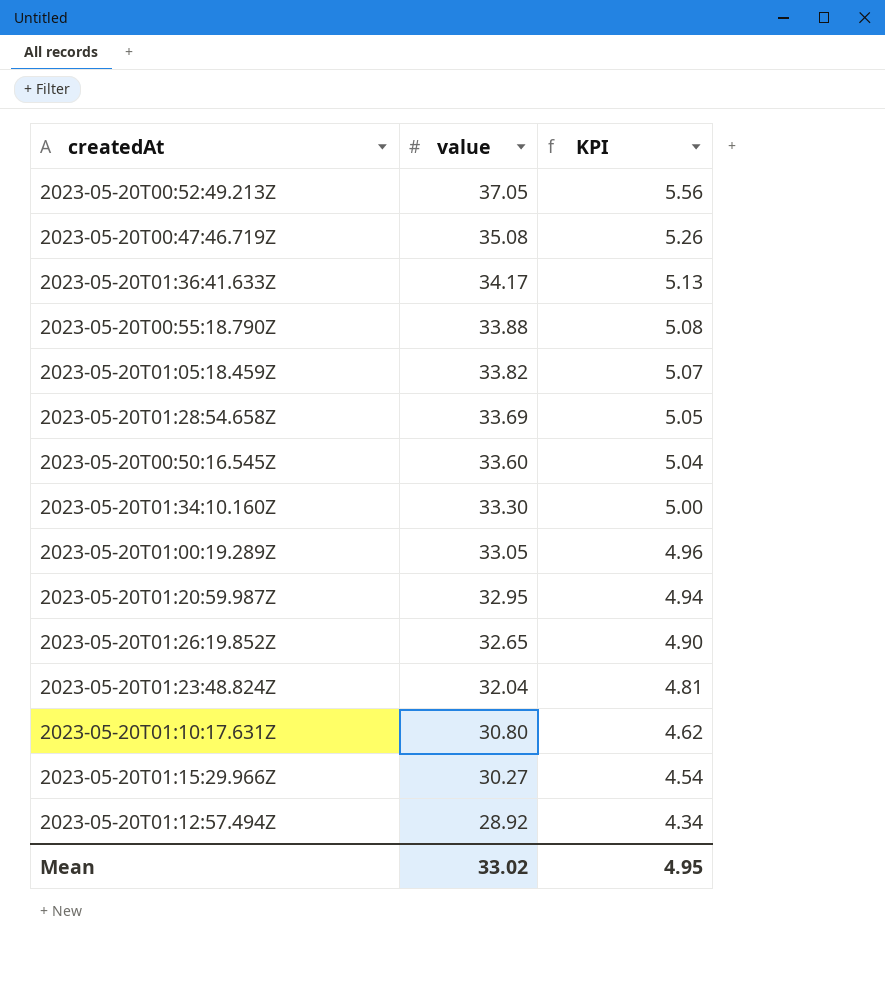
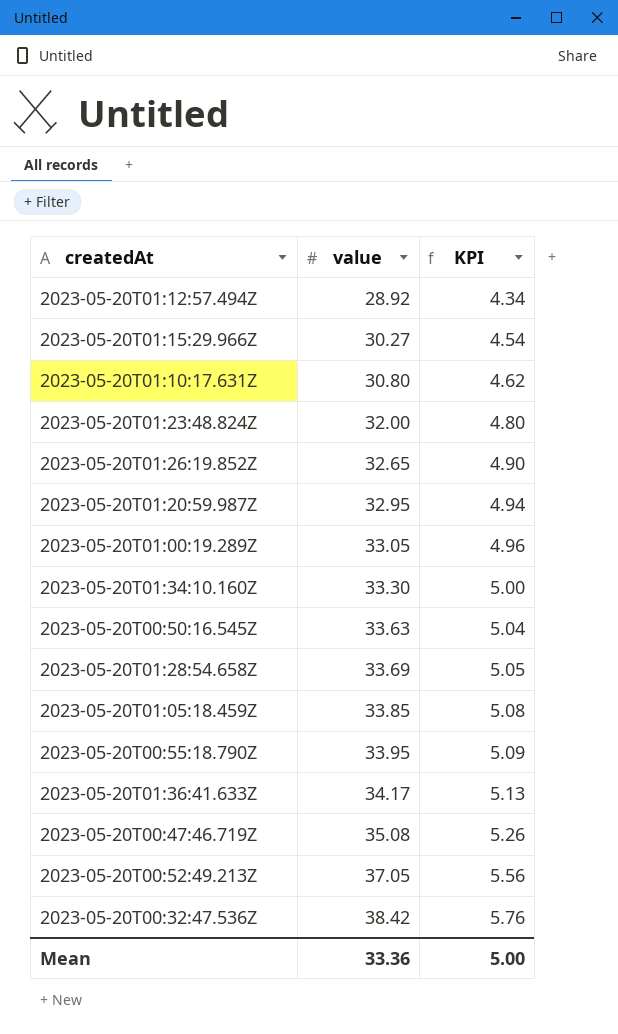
row order: value descending -> value ascending
2023-05-20T01:23:48.824Z | value: 32.04 -> 32.00
2023-05-20T01:23:48.824Z | KPI: 4.81 -> 4.80
2023-05-20T00:50:16.545Z | value: 33.60 -> 33.63
2023-05-20T01:05:18.459Z | value: 33.82 -> 33.85
2023-05-20T01:05:18.459Z | KPI: 5.07 -> 5.08
2023-05-20T00:55:18.790Z | value: 33.88 -> 33.95
2023-05-20T00:55:18.790Z | KPI: 5.08 -> 5.09
row 2023-05-20T00:32:47.536Z: none -> 38.42 | 5.76
Mean | value: 33.02 -> 33.36
Mean | KPI: 4.95 -> 5.00

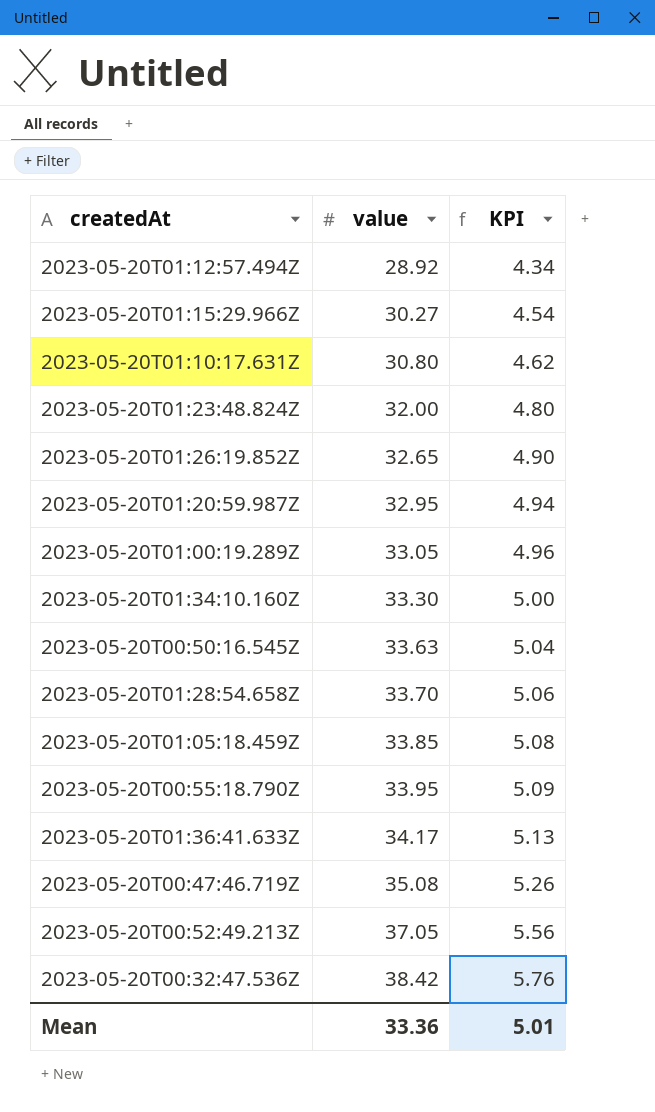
2023-05-20T01:28:54.658Z | value: 33.69 -> 33.70
2023-05-20T01:28:54.658Z | KPI: 5.05 -> 5.06
Mean | KPI: 5.00 -> 5.01

